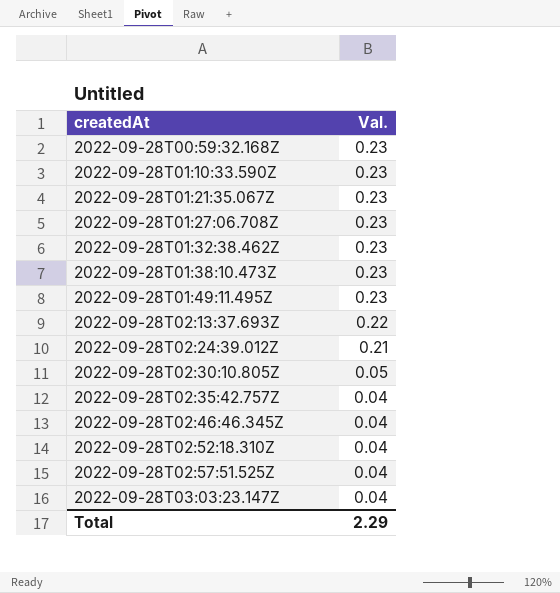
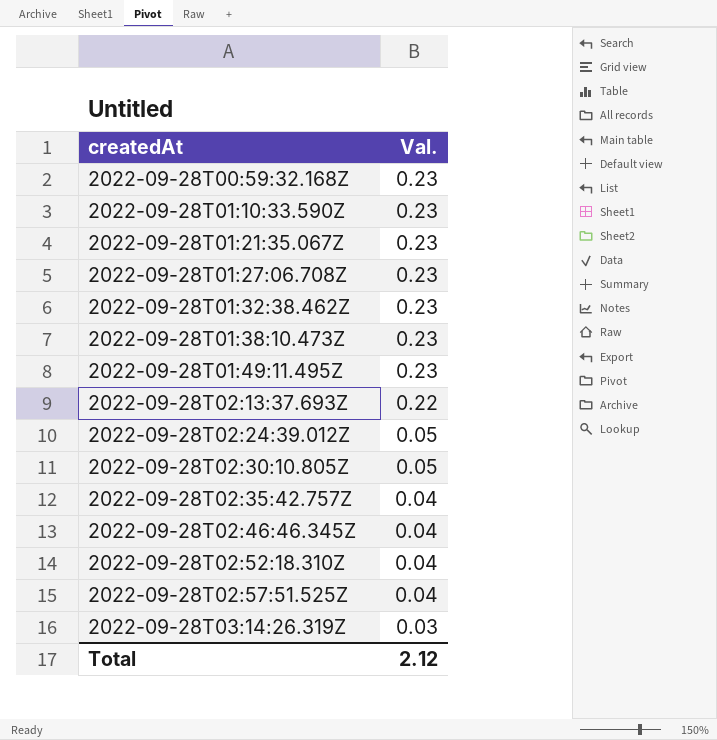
row 2022-09-28T03:03:23.147Z: 0.04 -> none
2022-09-28T02:24:39.012Z | Val.: 0.21 -> 0.05
row 2022-09-28T03:14:26.319Z: none -> 0.03
Total | Val.: 2.29 -> 2.12

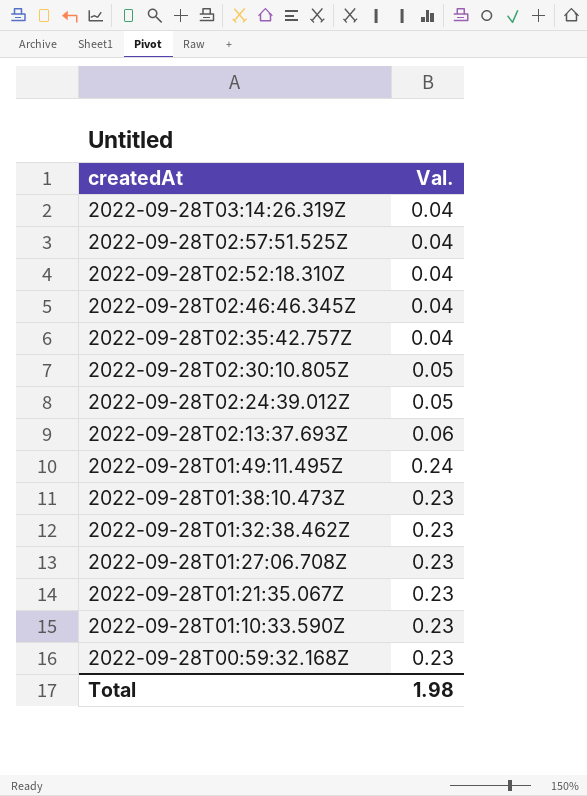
row order: createdAt ascending -> createdAt descending
2022-09-28T03:14:26.319Z | Val.: 0.03 -> 0.04
2022-09-28T02:13:37.693Z | Val.: 0.22 -> 0.06
2022-09-28T01:49:11.495Z | Val.: 0.23 -> 0.24
Total | Val.: 2.12 -> 1.98

